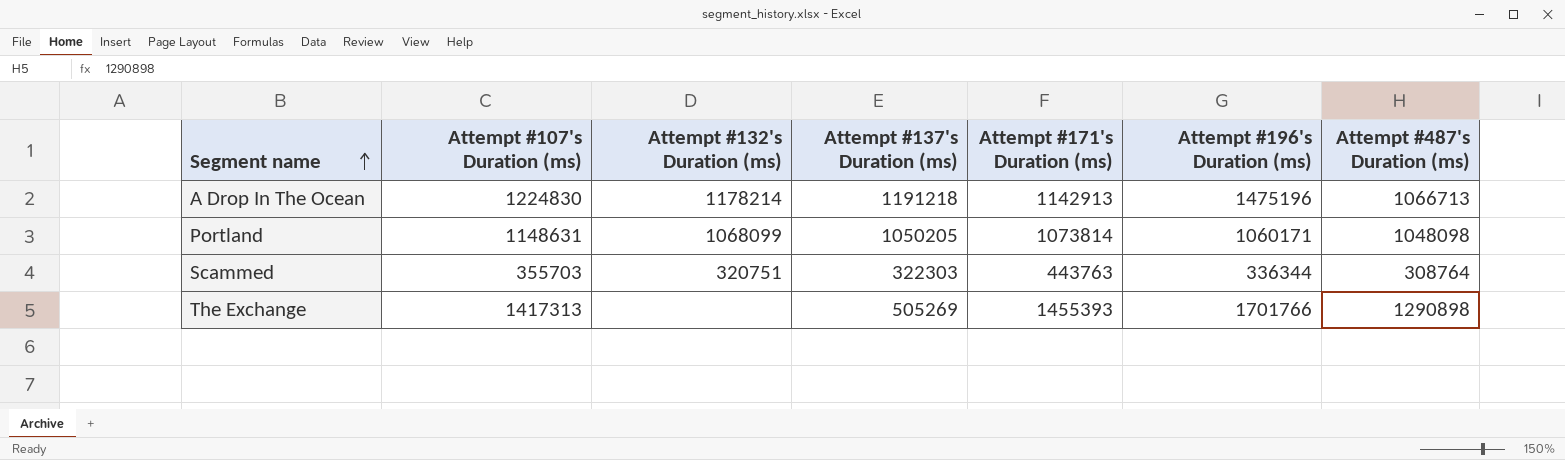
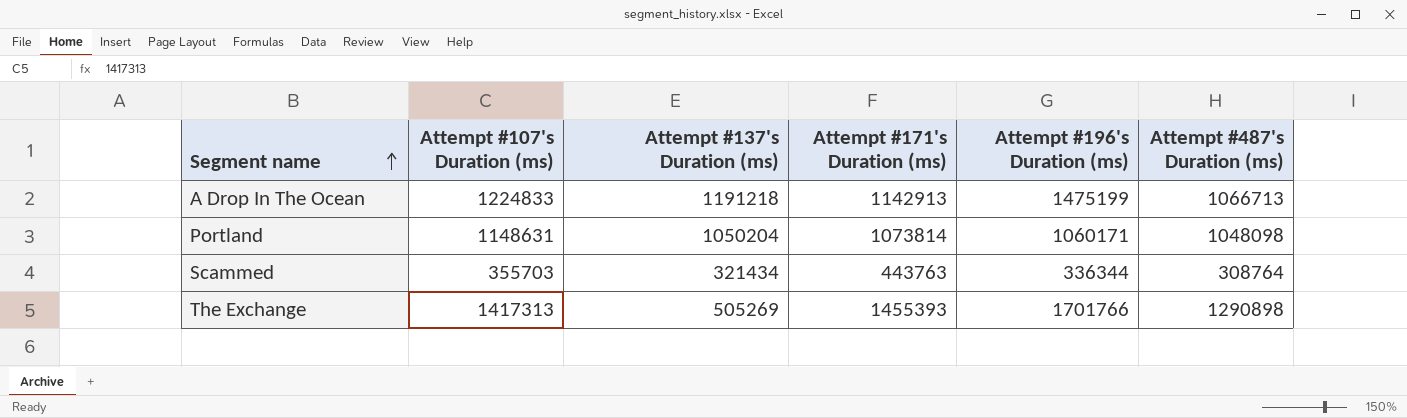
column Attempt #132's Duration (ms) | position: 3 -> none
A Drop In The Ocean | Attempt #107's Duration (ms): 1224830 -> 1224833
A Drop In The Ocean | Attempt #196's Duration (ms): 1475196 -> 1475199
Portland | Attempt #137's Duration (ms): 1050205 -> 1050204
Scammed | Attempt #137's Duration (ms): 322303 -> 321434

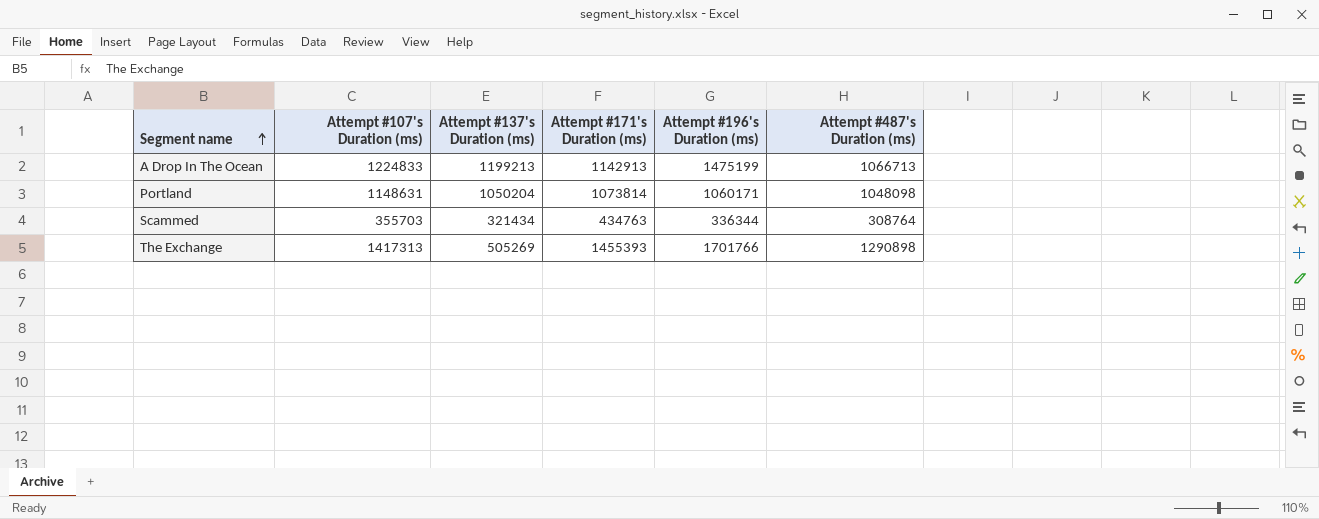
A Drop In The Ocean | Attempt #137's Duration (ms): 1191218 -> 1199213
Scammed | Attempt #171's Duration (ms): 443763 -> 434763

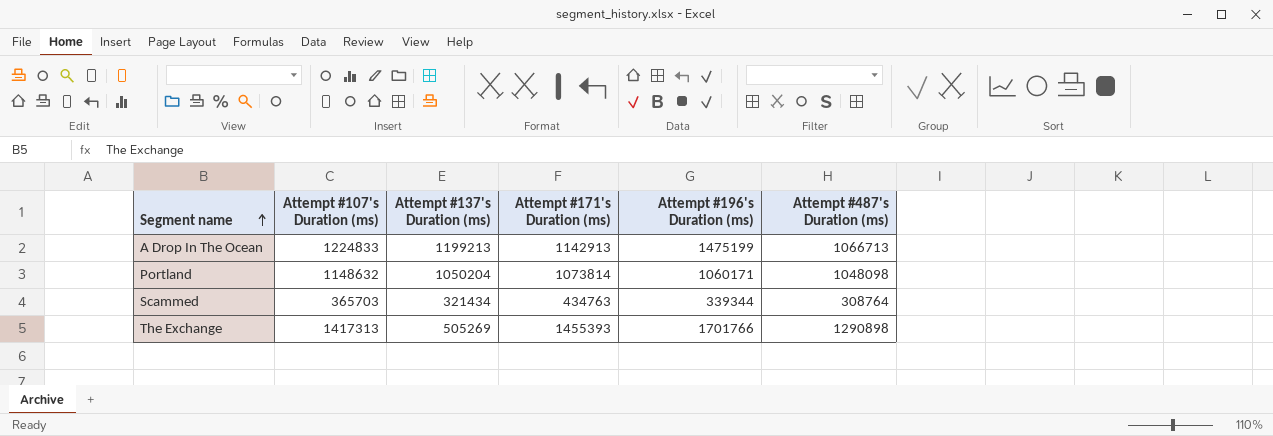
Portland | Attempt #107's Duration (ms): 1148631 -> 1148632
Scammed | Attempt #107's Duration (ms): 355703 -> 365703
Scammed | Attempt #196's Duration (ms): 336344 -> 339344

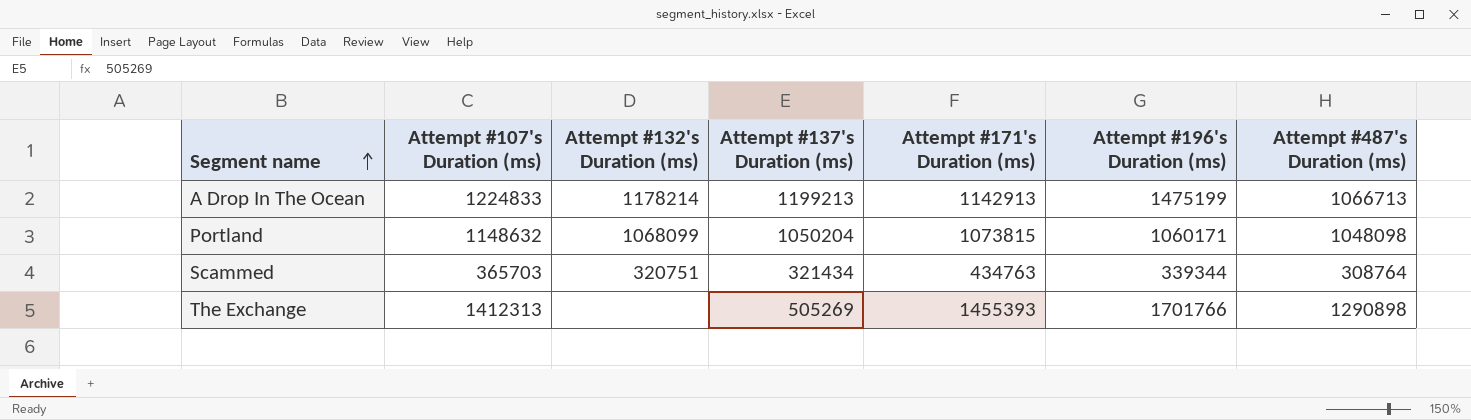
column Attempt #132's Duration (ms) | position: none -> 3
Portland | Attempt #171's Duration (ms): 1073814 -> 1073815
The Exchange | Attempt #107's Duration (ms): 1417313 -> 1412313

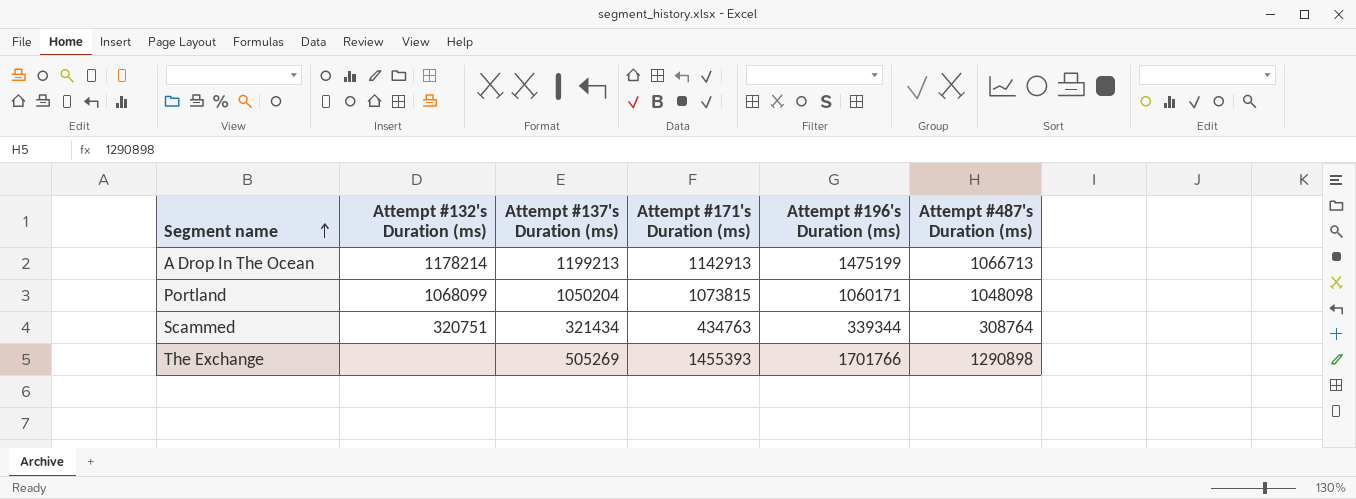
column Attempt #107's Duration (ms) | position: 2 -> none

